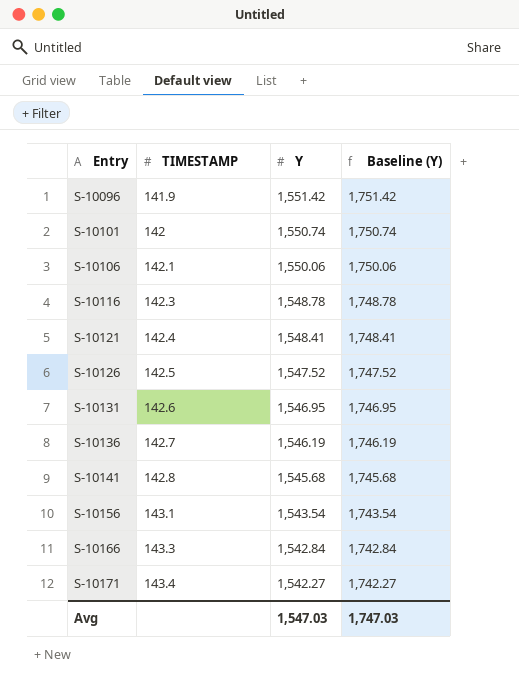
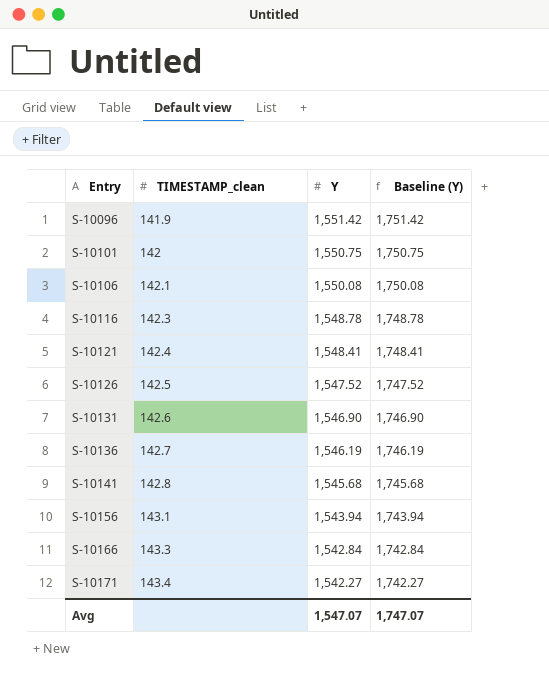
column name: TIMESTAMP -> TIMESTAMP_clean
S-10101 | Y: 1,550.74 -> 1,550.75
S-10101 | Baseline (Y): 1,750.74 -> 1,750.75
S-10106 | Y: 1,550.06 -> 1,550.08
S-10106 | Baseline (Y): 1,750.06 -> 1,750.08
S-10131 | Y: 1,546.95 -> 1,546.90
S-10131 | Baseline (Y): 1,746.95 -> 1,746.90
S-10156 | Y: 1,543.54 -> 1,543.94
S-10156 | Baseline (Y): 1,743.54 -> 1,743.94
Avg | Y: 1,547.03 -> 1,547.07
Avg | Baseline (Y): 1,747.03 -> 1,747.07

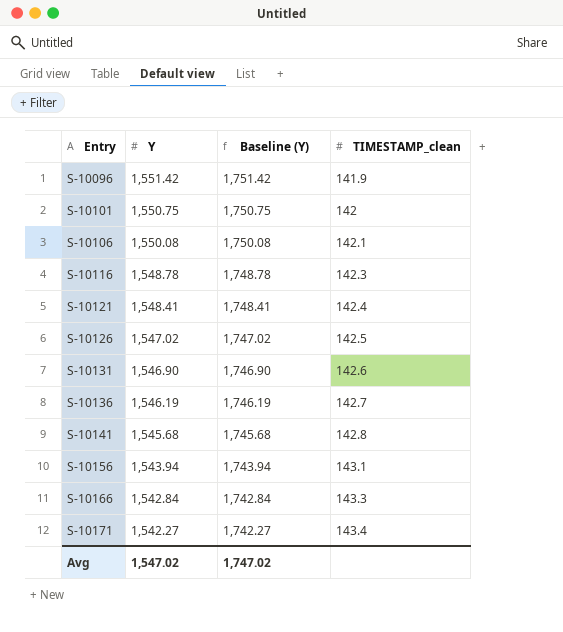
column TIMESTAMP_clean | position: 2 -> 4
S-10126 | Y: 1,547.52 -> 1,547.02
S-10126 | Baseline (Y): 1,747.52 -> 1,747.02
Avg | Y: 1,547.07 -> 1,547.02
Avg | Baseline (Y): 1,747.07 -> 1,747.02

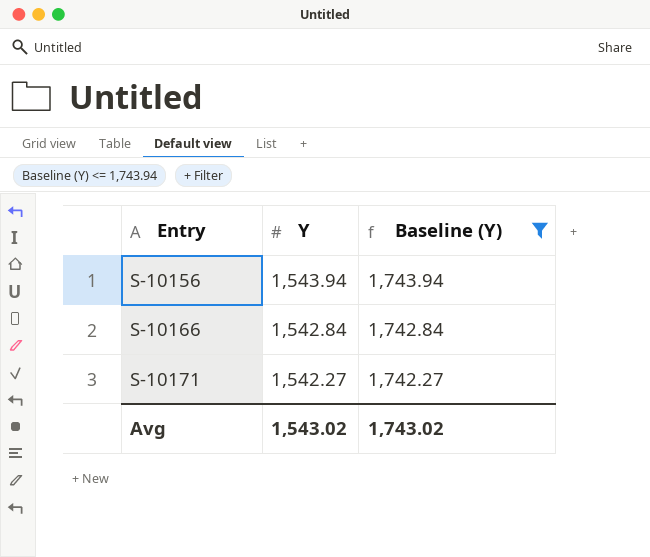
filter: none -> Baseline (Y) <= 1,743.94
column TIMESTAMP_clean | position: 4 -> none
Avg | Y: 1,547.02 -> 1,543.02
Avg | Baseline (Y): 1,747.02 -> 1,743.02

